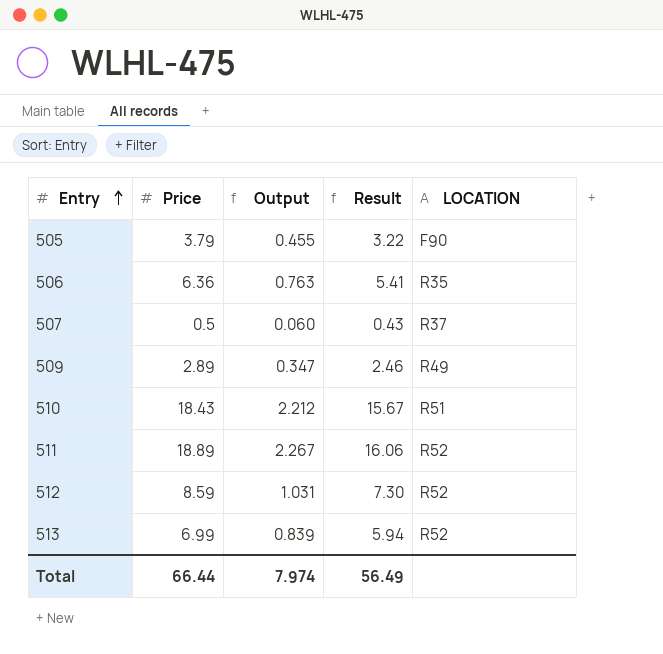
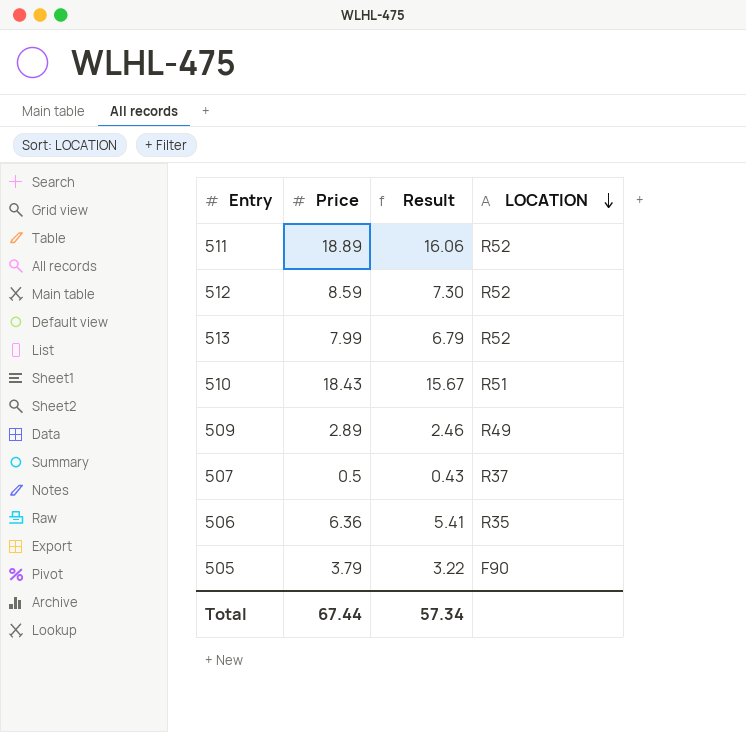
row order: Entry ascending -> LOCATION descending
column Output | formula: [Price] * 0.12 -> none
513 | Price: 6.99 -> 7.99
513 | Result: 5.94 -> 6.79
Total | Price: 66.44 -> 67.44
Total | Result: 56.49 -> 57.34

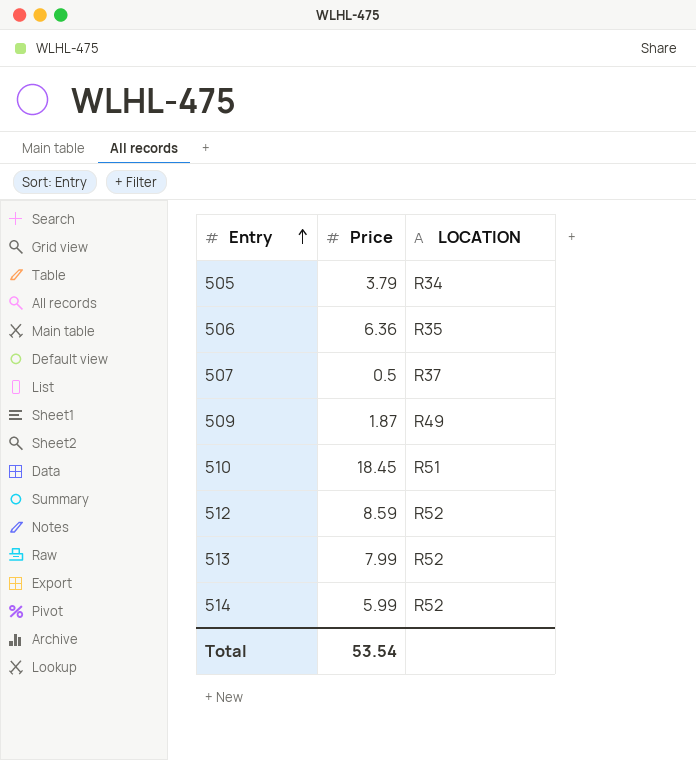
row order: LOCATION descending -> Entry ascending
column Result | formula: [Price] * 0.85 -> none
row 511: 18.89 | 16.06 | R52 -> none
505 | LOCATION: F90 -> R34
509 | Price: 2.89 -> 1.87
510 | Price: 18.43 -> 18.45
row 514: none -> 5.99 | R52
Total | Price: 67.44 -> 53.54

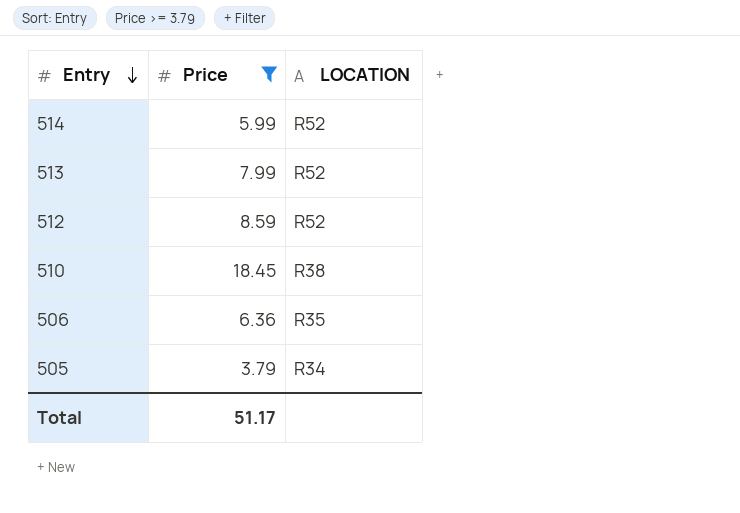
filter: none -> Price >= 3.79
row order: Entry ascending -> Entry descending
510 | LOCATION: R51 -> R38
Total | Price: 53.54 -> 51.17

